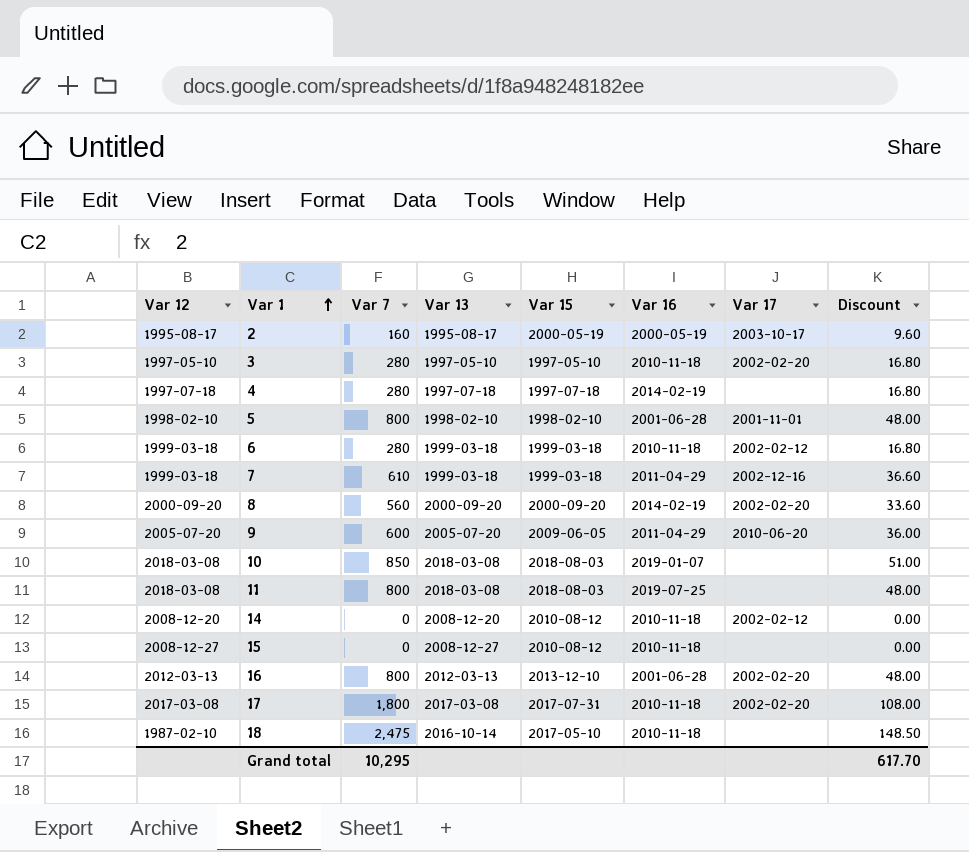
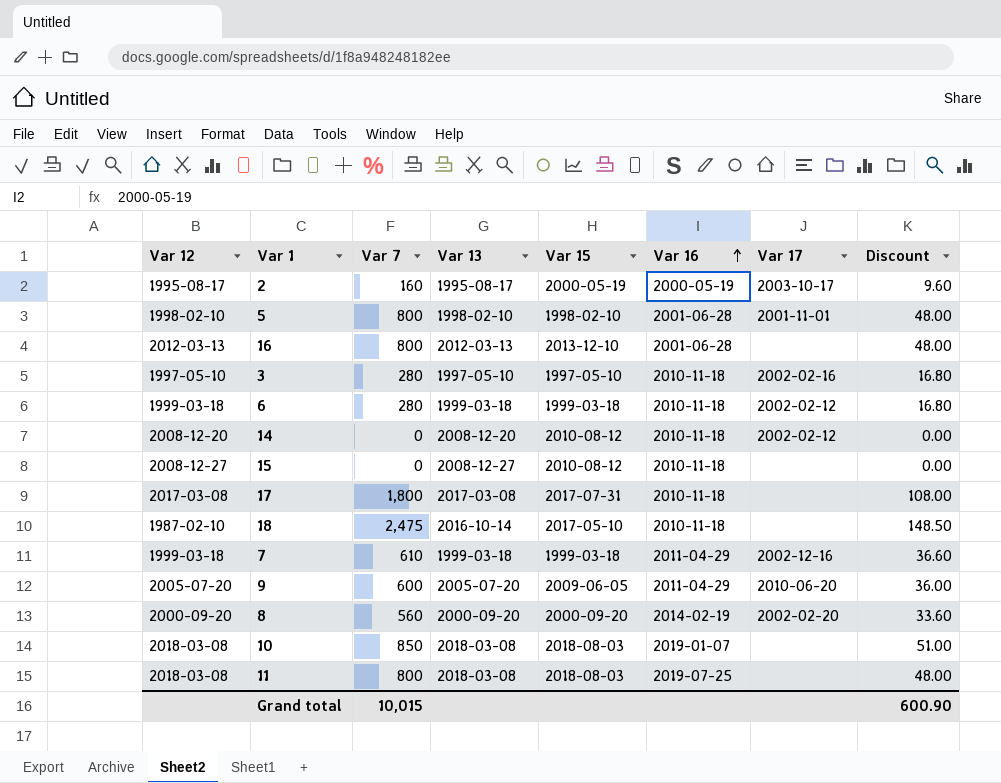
row order: Var 1 ascending -> Var 16 ascending
row 4: 1997-07-18 | 280 | 1997-07-18 | 1997-07-18 | 2014-02-19 | none | 16.80 -> none
16 | Var 17: 2002-02-20 -> none
3 | Var 17: 2002-02-20 -> 2002-02-16
17 | Var 17: 2002-02-20 -> none
Grand total | Var 7: 10,295 -> 10,015
Grand total | Discount: 617.70 -> 600.90

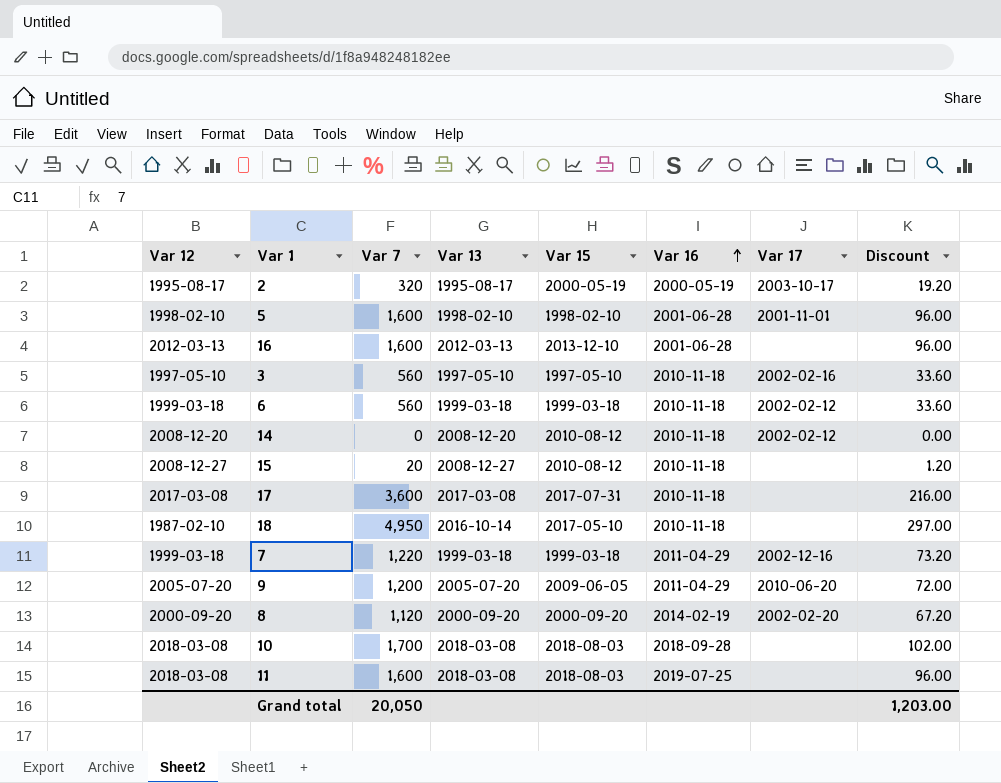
2 | Var 7: 160 -> 320
2 | Discount: 9.60 -> 19.20
5 | Var 7: 800 -> 1,600
5 | Discount: 48.00 -> 96.00
16 | Var 7: 800 -> 1,600
16 | Discount: 48.00 -> 96.00
3 | Var 7: 280 -> 560
3 | Discount: 16.80 -> 33.60
6 | Var 7: 280 -> 560
6 | Discount: 16.80 -> 33.60
15 | Var 7: 0 -> 20
15 | Discount: 0.00 -> 1.20
17 | Var 7: 1,800 -> 3,600
17 | Discount: 108.00 -> 216.00
18 | Var 7: 2,475 -> 4,950
18 | Discount: 148.50 -> 297.00
7 | Var 7: 610 -> 1,220
7 | Discount: 36.60 -> 73.20
9 | Var 7: 600 -> 1,200
9 | Discount: 36.00 -> 72.00
8 | Var 7: 560 -> 1,120
8 | Discount: 33.60 -> 67.20
10 | Var 7: 850 -> 1,700
10 | Var 16: 2019-01-07 -> 2018-09-28
10 | Discount: 51.00 -> 102.00
11 | Var 7: 800 -> 1,600
11 | Discount: 48.00 -> 96.00
Grand total | Var 7: 10,015 -> 20,050
Grand total | Discount: 600.90 -> 1,203.00

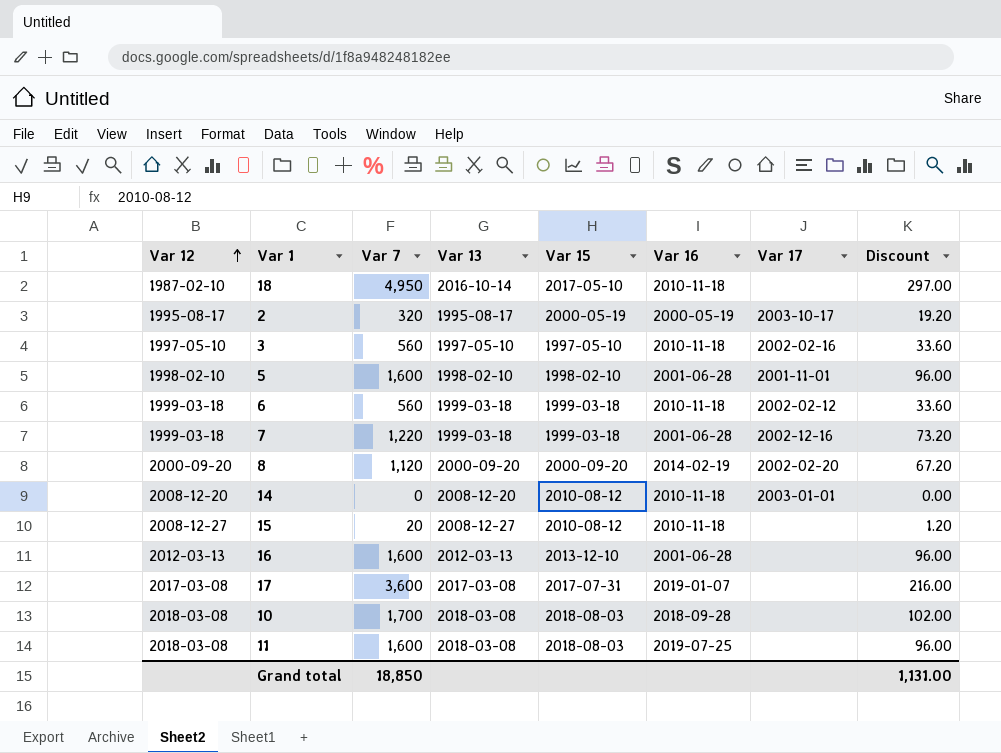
row order: Var 16 ascending -> Var 12 ascending
row 9: 2005-07-20 | 1,200 | 2005-07-20 | 2009-06-05 | 2011-04-29 | 2010-06-20 | 72.00 -> none
7 | Var 16: 2011-04-29 -> 2001-06-28
14 | Var 17: 2002-02-12 -> 2003-01-01
17 | Var 16: 2010-11-18 -> 2019-01-07
Grand total | Var 7: 20,050 -> 18,850
Grand total | Discount: 1,203.00 -> 1,131.00

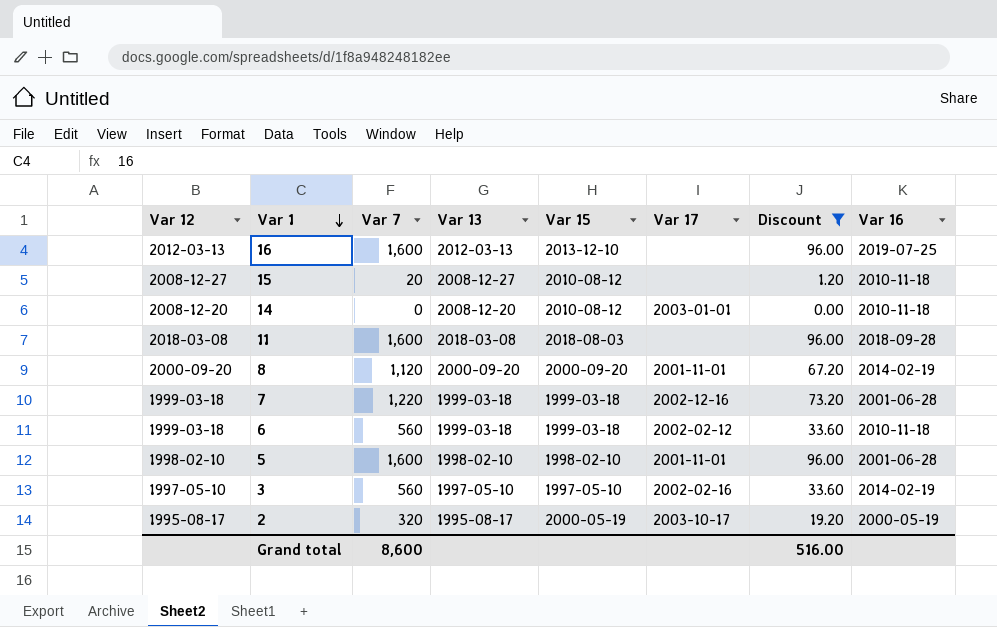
filter: none -> Discount <= 96.00
row order: Var 12 ascending -> Var 1 descending
column Var 16 | position: 6 -> 8
16 | Var 16: 2001-06-28 -> 2019-07-25
11 | Var 16: 2019-07-25 -> 2018-09-28
8 | Var 17: 2002-02-20 -> 2001-11-01
3 | Var 16: 2010-11-18 -> 2014-02-19
Grand total | Var 7: 18,850 -> 8,600
Grand total | Discount: 1,131.00 -> 516.00

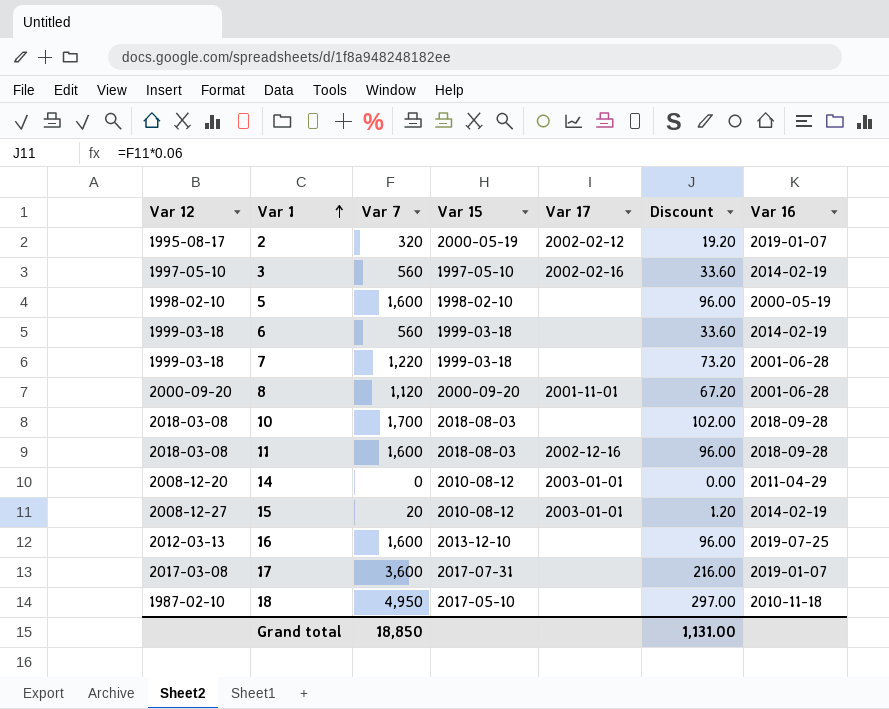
filter: Discount <= 96.00 -> none
row order: Var 1 descending -> Var 1 ascending
column Var 13 | position: 4 -> none
2 | Var 17: 2003-10-17 -> 2002-02-12
2 | Var 16: 2000-05-19 -> 2019-01-07
5 | Var 17: 2001-11-01 -> none
5 | Var 16: 2001-06-28 -> 2000-05-19
6 | Var 17: 2002-02-12 -> none
6 | Var 16: 2010-11-18 -> 2014-02-19
7 | Var 17: 2002-12-16 -> none
8 | Var 16: 2014-02-19 -> 2001-06-28
11 | Var 17: none -> 2002-12-16
14 | Var 16: 2010-11-18 -> 2011-04-29
15 | Var 17: none -> 2003-01-01
15 | Var 16: 2010-11-18 -> 2014-02-19
Grand total | Var 7: 8,600 -> 18,850
Grand total | Discount: 516.00 -> 1,131.00

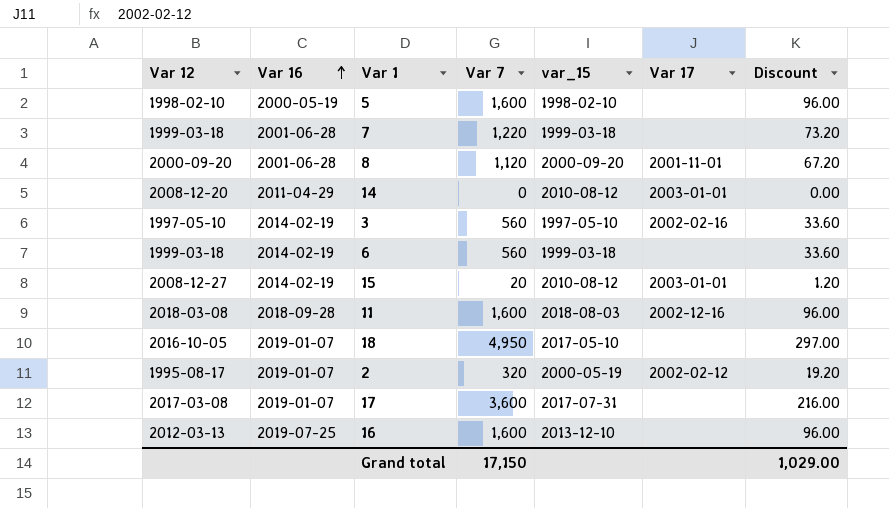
row order: Var 1 ascending -> Var 16 ascending
column Var 16 | position: 7 -> 2
column name: Var 15 -> var_15
row 10: 2018-03-08 | 1,700 | 2018-08-03 | none | 102.00 | 2018-09-28 -> none
18 | Var 12: 1987-02-10 -> 2016-10-05
18 | Var 16: 2010-11-18 -> 2019-01-07
Grand total | Var 7: 18,850 -> 17,150
Grand total | Discount: 1,131.00 -> 1,029.00

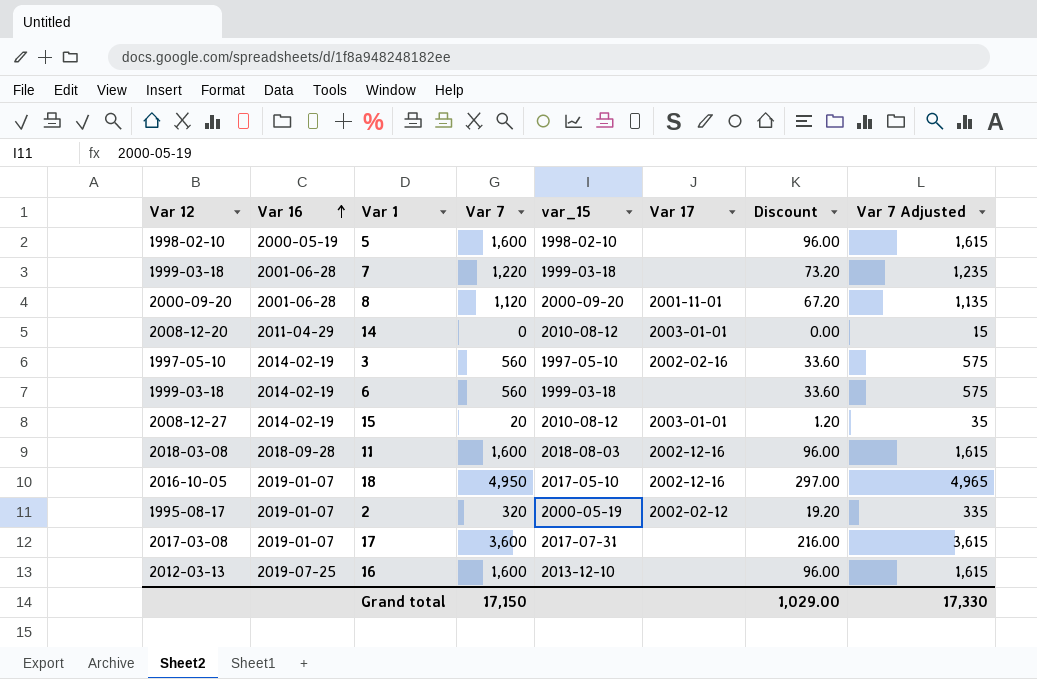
column Var 7 Adjusted | formula: none -> [Var 7] + 15
18 | Var 17: none -> 2002-12-16

